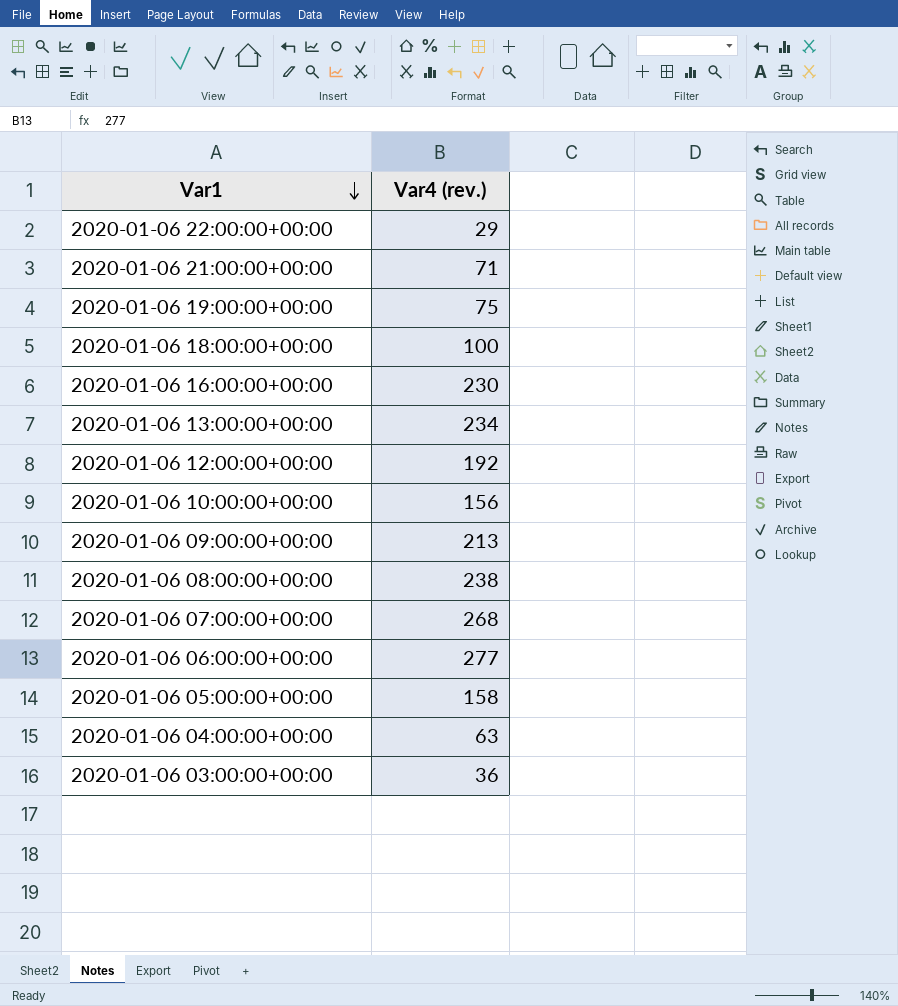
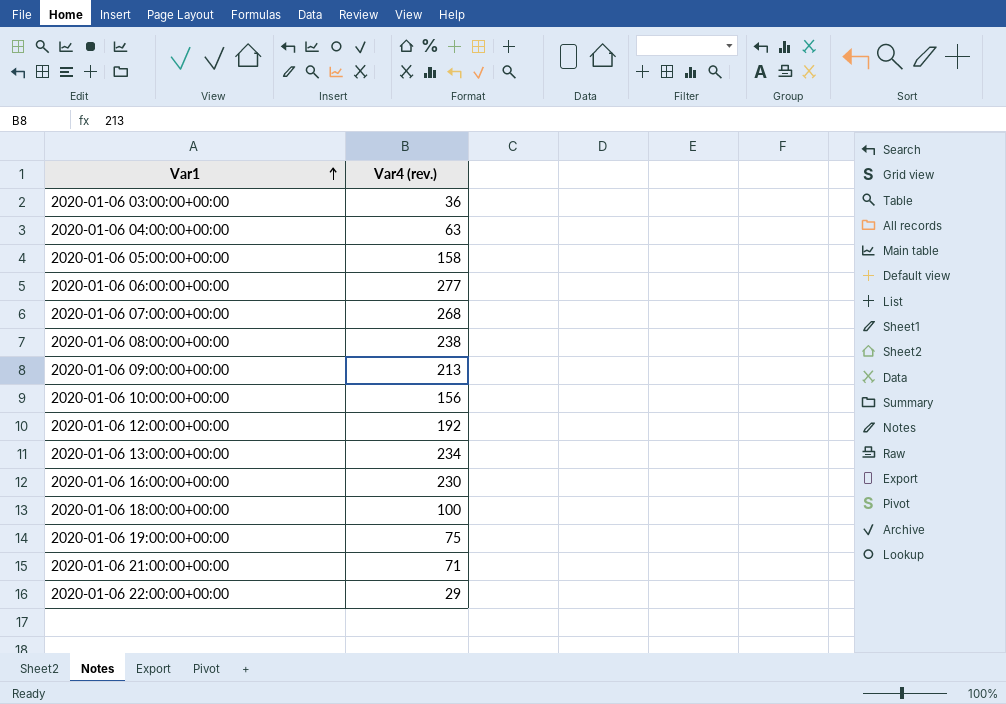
row order: Var1 descending -> Var1 ascending

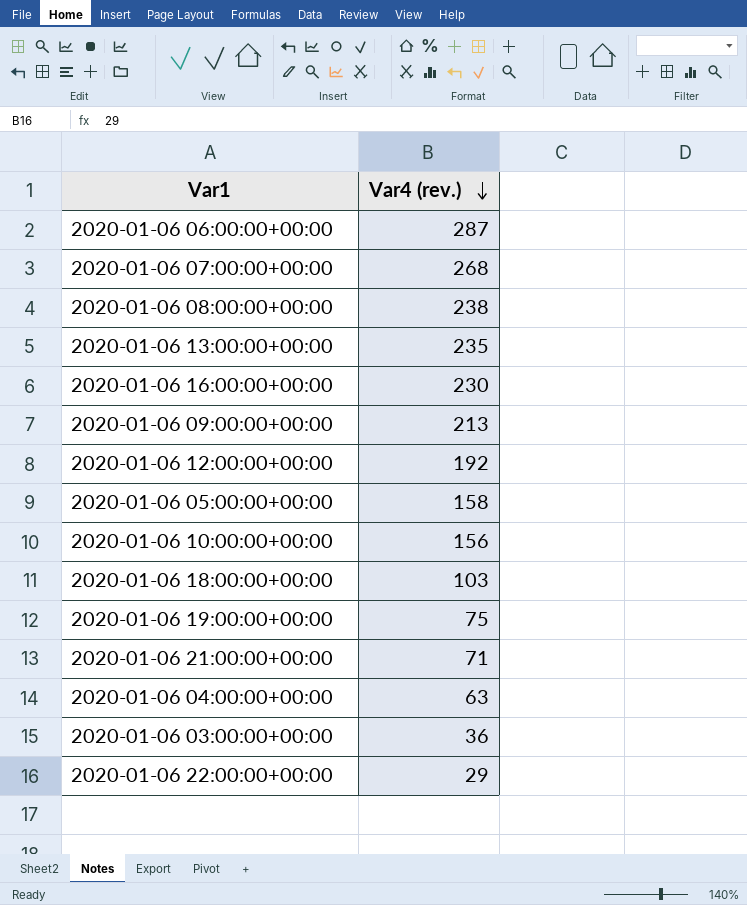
row order: Var1 ascending -> Var4 (rev.) descending
2020-01-06 06:00:00+00:00 | Var4 (rev.): 277 -> 287
2020-01-06 13:00:00+00:00 | Var4 (rev.): 234 -> 235
2020-01-06 18:00:00+00:00 | Var4 (rev.): 100 -> 103

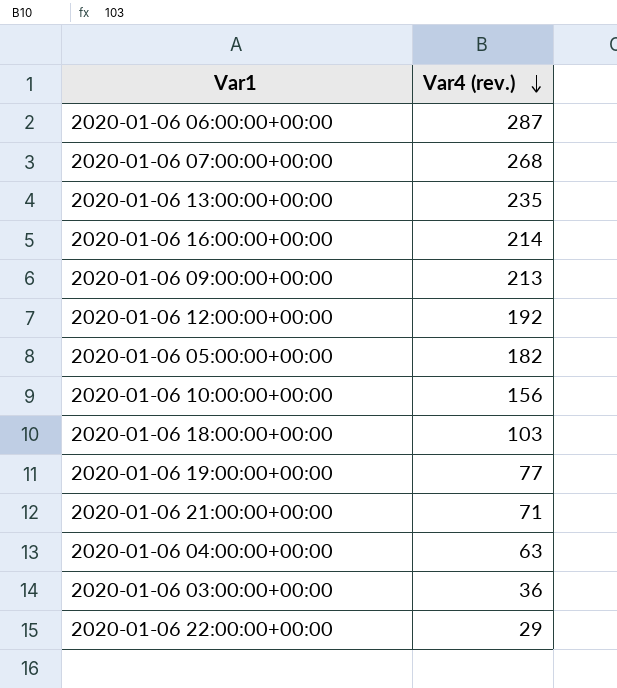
row 2020-01-06 08:00:00+00:00: 238 -> none
2020-01-06 16:00:00+00:00 | Var4 (rev.): 230 -> 214
2020-01-06 05:00:00+00:00 | Var4 (rev.): 158 -> 182
2020-01-06 19:00:00+00:00 | Var4 (rev.): 75 -> 77

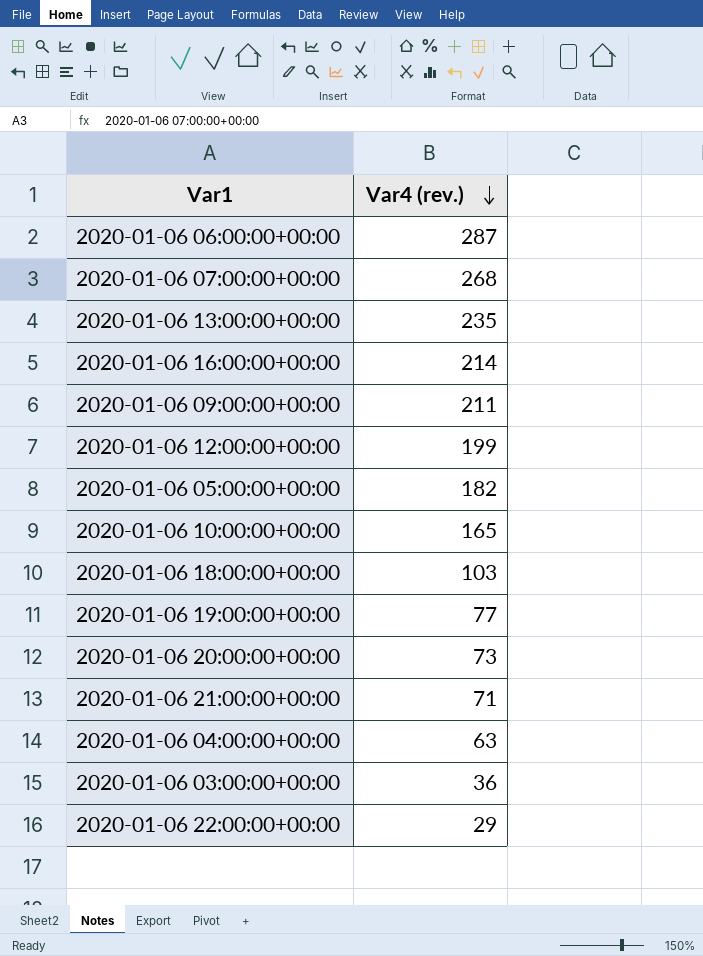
2020-01-06 09:00:00+00:00 | Var4 (rev.): 213 -> 211
2020-01-06 12:00:00+00:00 | Var4 (rev.): 192 -> 199
2020-01-06 10:00:00+00:00 | Var4 (rev.): 156 -> 165
row 2020-01-06 20:00:00+00:00: none -> 73

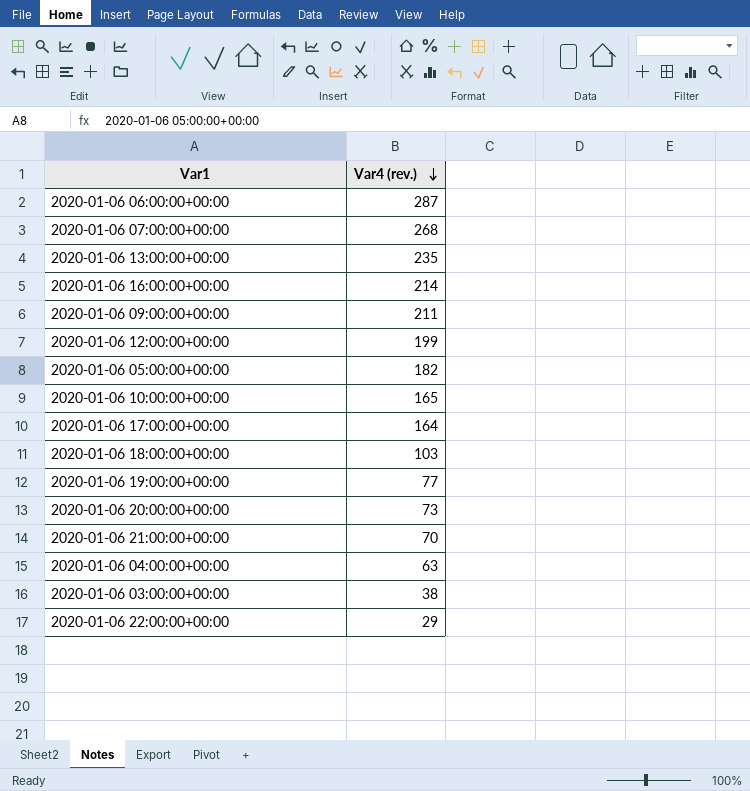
row 2020-01-06 17:00:00+00:00: none -> 164
2020-01-06 21:00:00+00:00 | Var4 (rev.): 71 -> 70
2020-01-06 03:00:00+00:00 | Var4 (rev.): 36 -> 38

